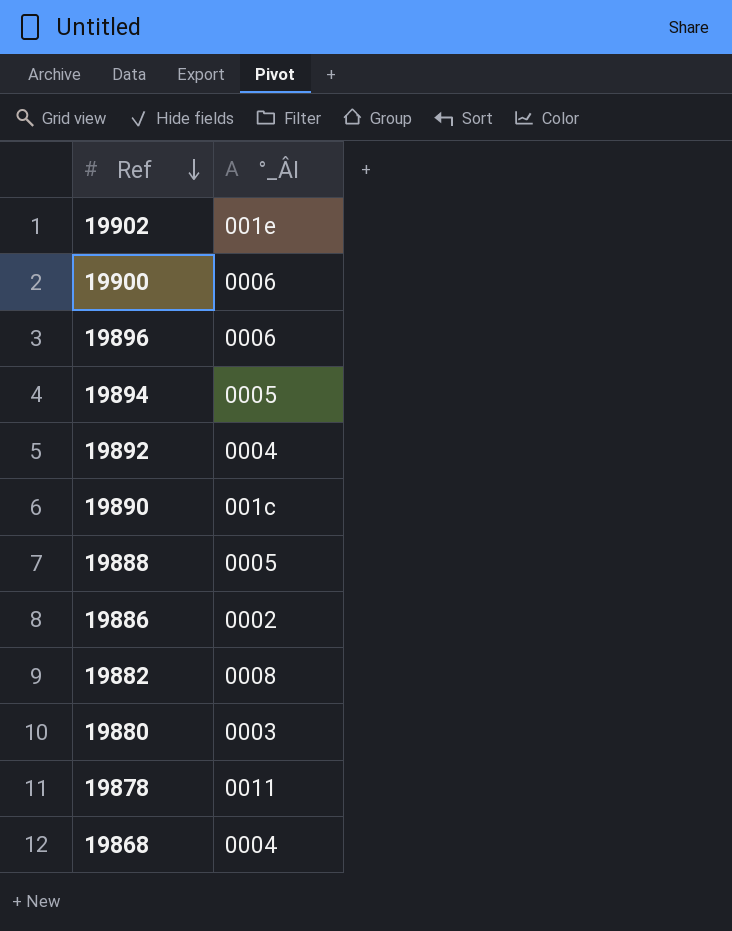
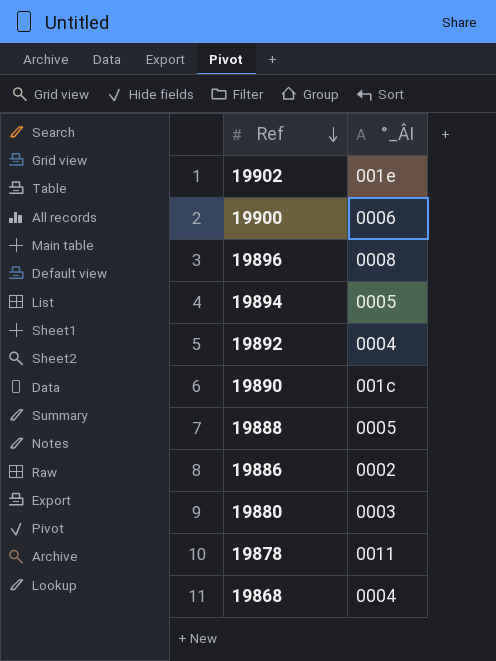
row 19882: 0008 -> none
19896 | °_ÂI: 0006 -> 0008

